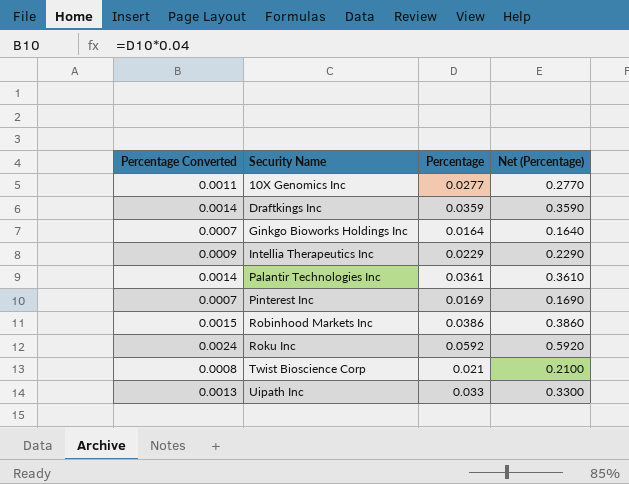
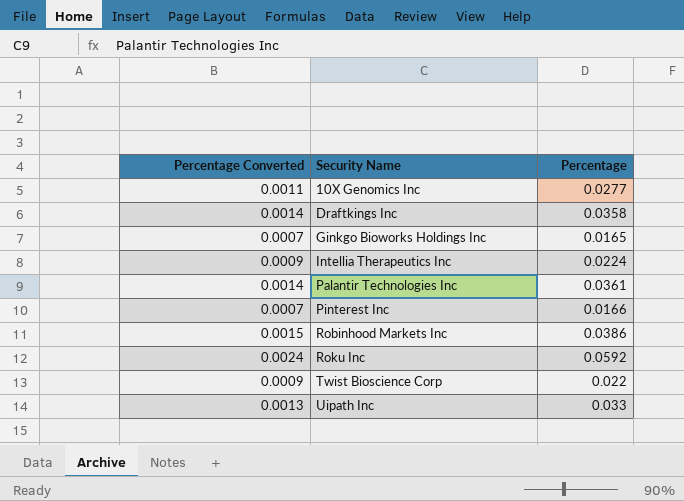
column Net (Percentage) | formula: [Percentage] * 10 -> none
Draftkings Inc | Percentage: 0.0359 -> 0.0358
Ginkgo Bioworks Holdings Inc | Percentage: 0.0164 -> 0.0165
Intellia Therapeutics Inc | Percentage: 0.0229 -> 0.0224
Pinterest Inc | Percentage: 0.0169 -> 0.0166
Twist Bioscience Corp | Percentage Converted: 0.0008 -> 0.0009
Twist Bioscience Corp | Percentage: 0.021 -> 0.022

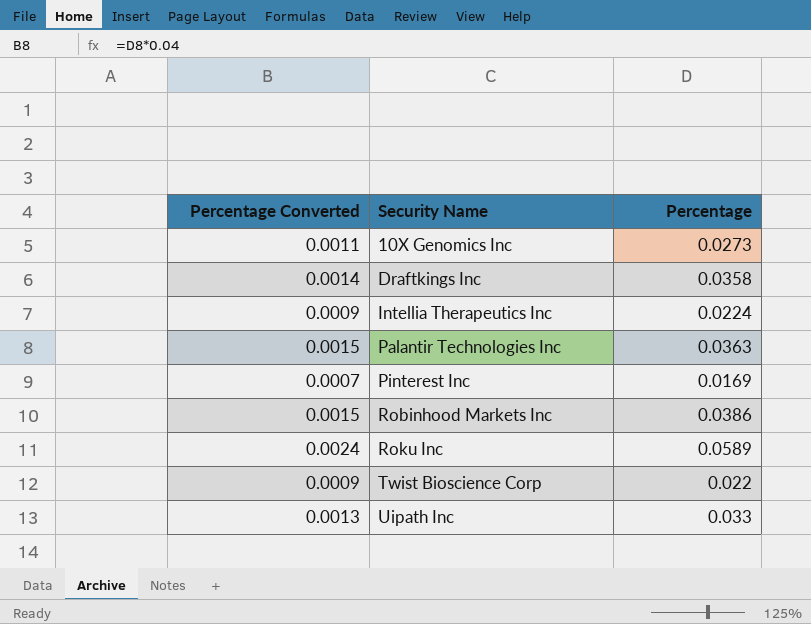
row Ginkgo Bioworks Holdings Inc: 0.0007 | 0.0165 -> none
10X Genomics Inc | Percentage: 0.0277 -> 0.0273
Palantir Technologies Inc | Percentage Converted: 0.0014 -> 0.0015
Palantir Technologies Inc | Percentage: 0.0361 -> 0.0363
Pinterest Inc | Percentage: 0.0166 -> 0.0169
Roku Inc | Percentage: 0.0592 -> 0.0589

